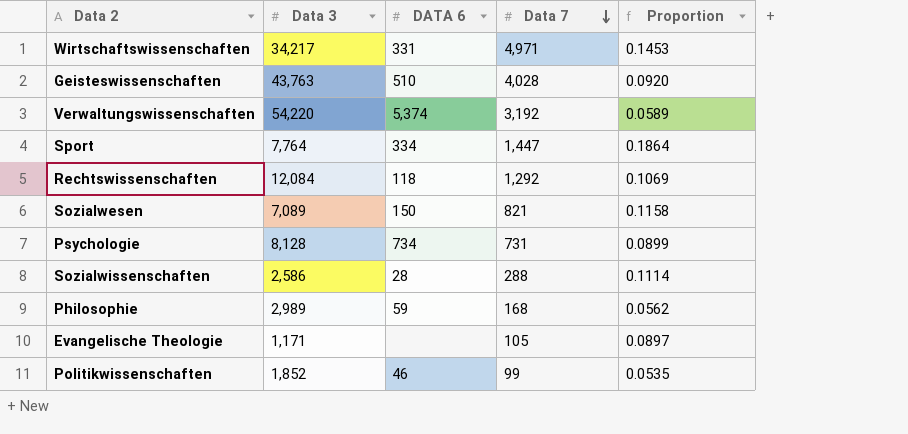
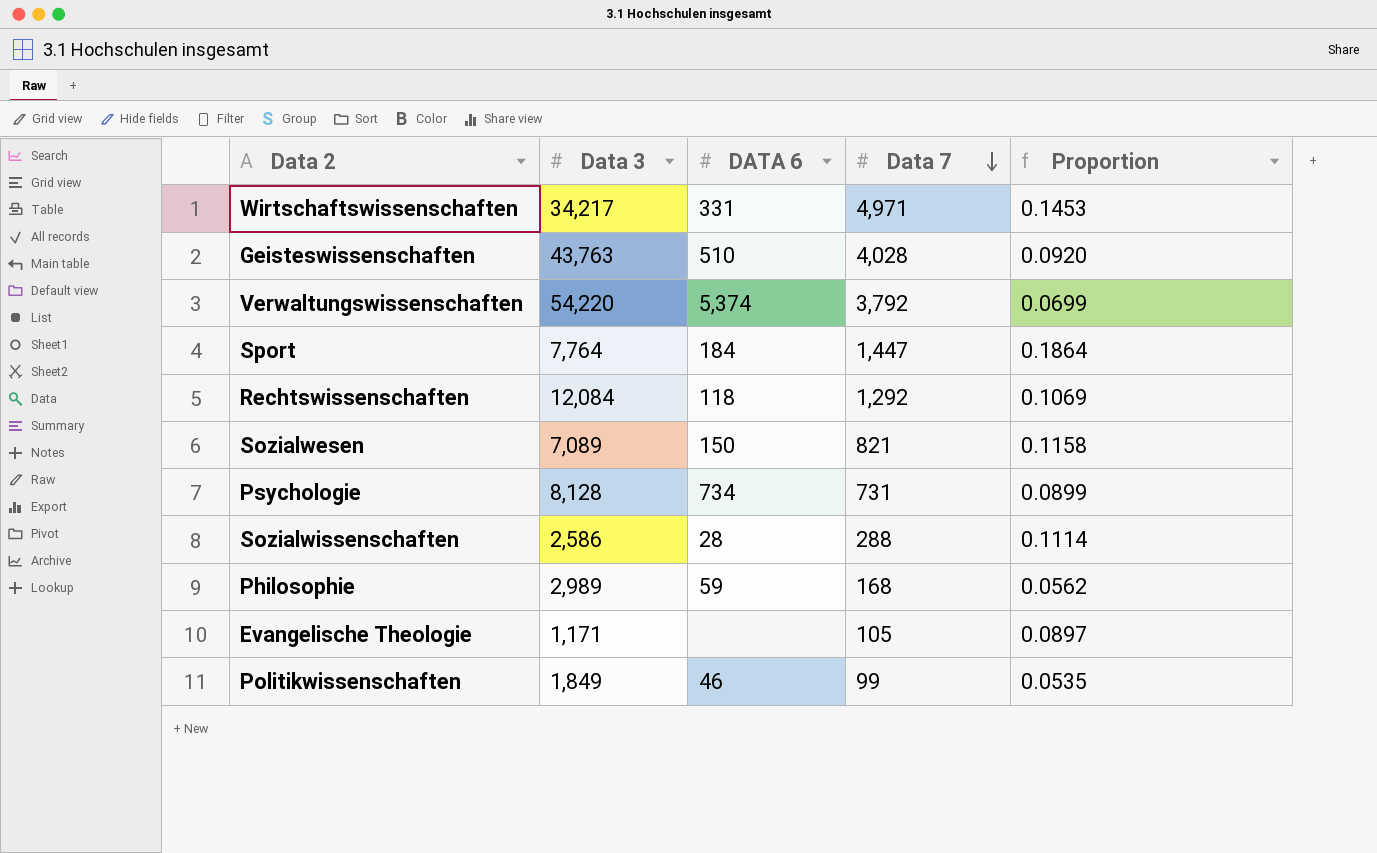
Verwaltungswissenschaften | Data 7: 3,192 -> 3,792
Verwaltungswissenschaften | Proportion: 0.0589 -> 0.0699
Sport | DATA 6: 334 -> 184
Politikwissenschaften | Data 3: 1,852 -> 1,849

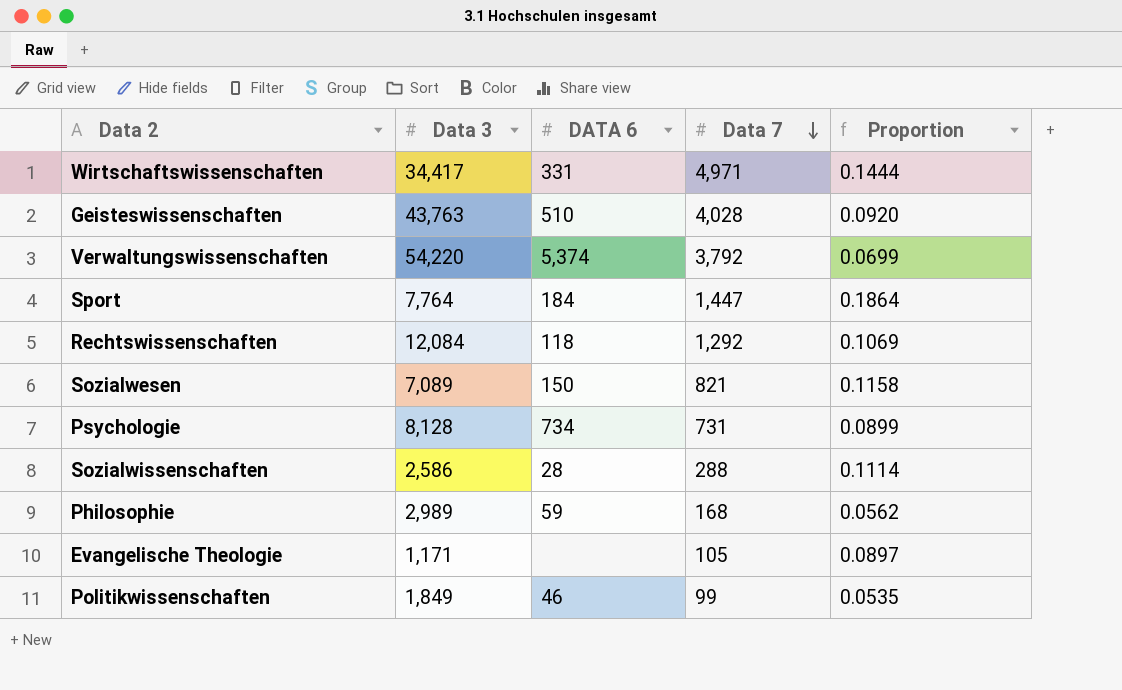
Wirtschaftswissenschaften | Data 3: 34,217 -> 34,417
Wirtschaftswissenschaften | Proportion: 0.1453 -> 0.1444

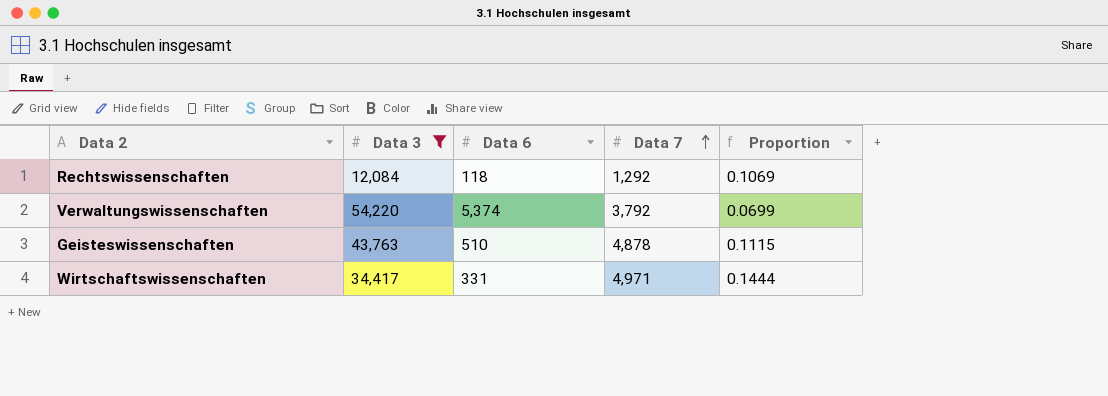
filter: none -> Data 3 >= 12,084
row order: Data 7 descending -> Data 7 ascending
column name: DATA 6 -> Data 6
Geisteswissenschaften | Data 7: 4,028 -> 4,878
Geisteswissenschaften | Proportion: 0.0920 -> 0.1115

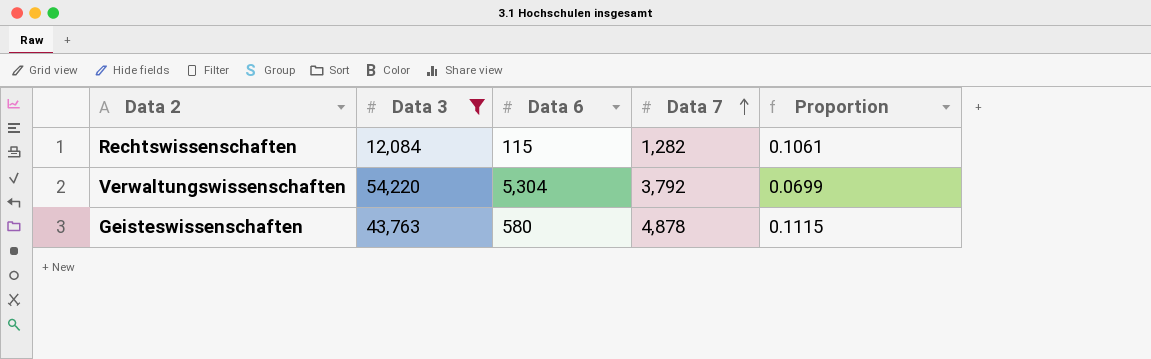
row Wirtschaftswissenschaften: 34,417 | 331 | 4,971 | 0.1444 -> none
Rechtswissenschaften | Data 6: 118 -> 115
Rechtswissenschaften | Data 7: 1,292 -> 1,282
Rechtswissenschaften | Proportion: 0.1069 -> 0.1061
Verwaltungswissenschaften | Data 6: 5,374 -> 5,304
Geisteswissenschaften | Data 6: 510 -> 580

